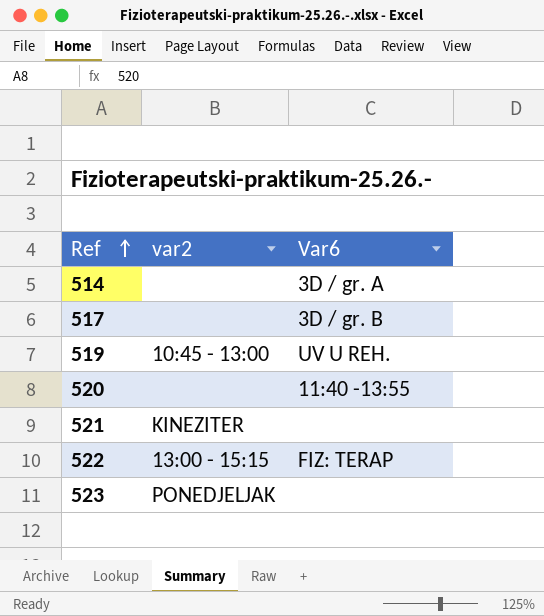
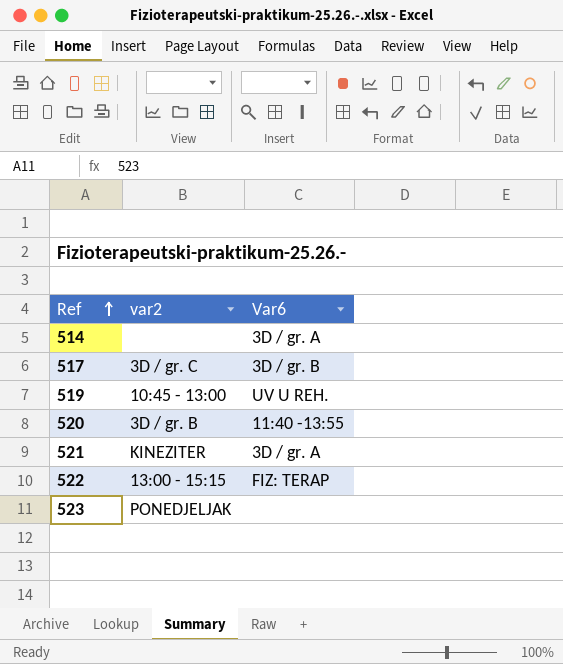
517 | var2: none -> 3D / gr. C
520 | var2: none -> 3D / gr. B
521 | Var6: none -> 3D / gr. A

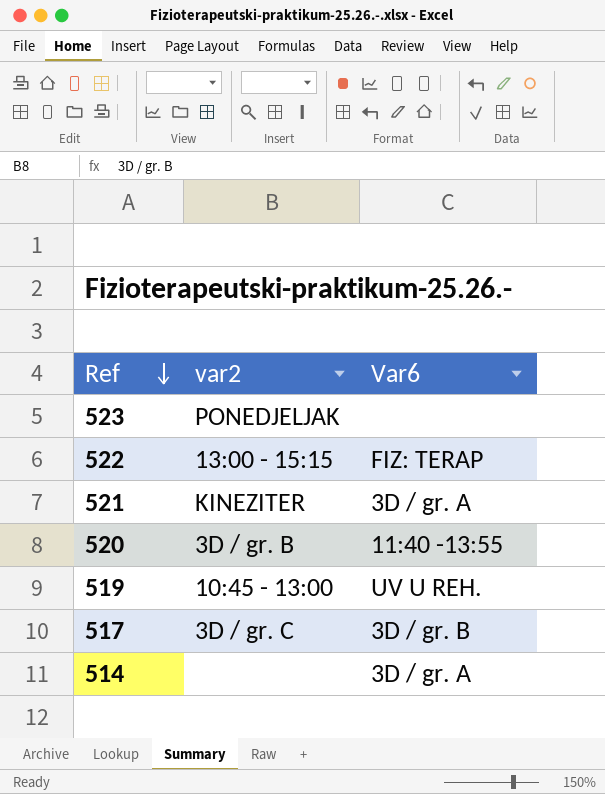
row order: Ref ascending -> Ref descending

